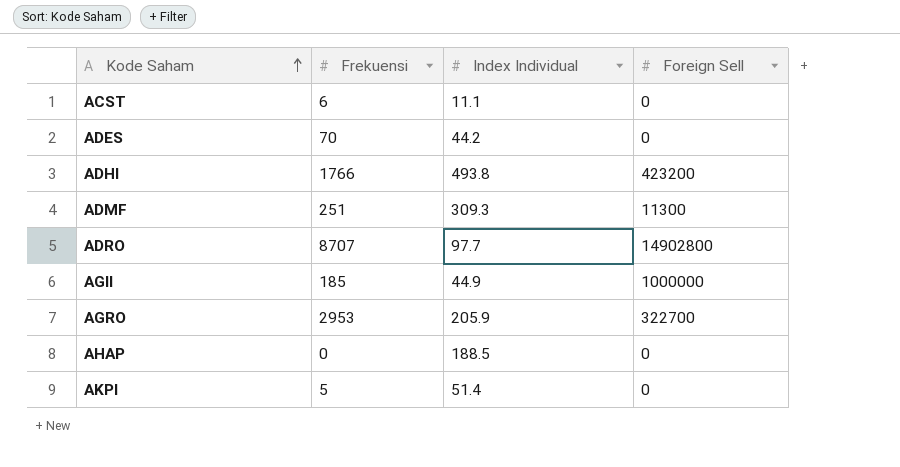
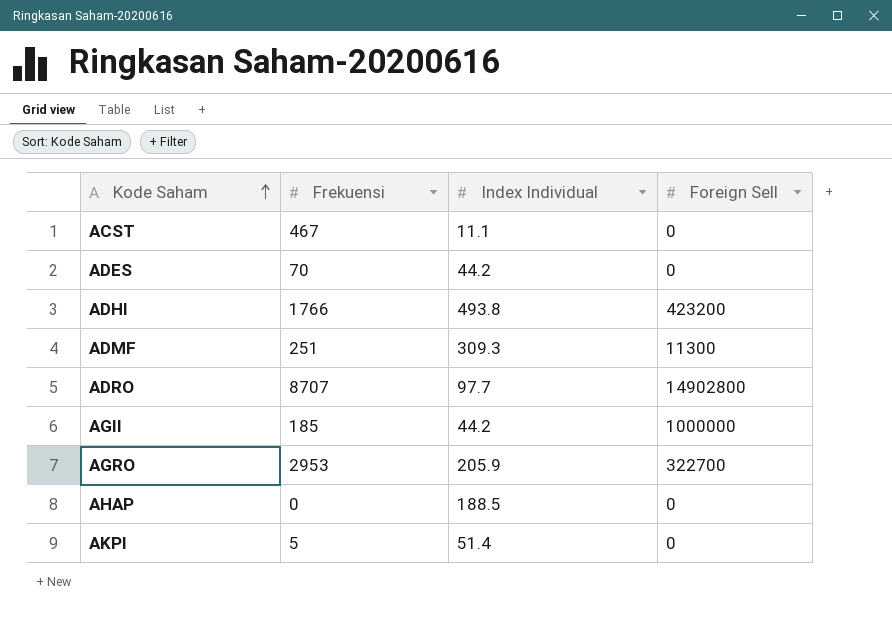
ACST | Frekuensi: 6 -> 467
AGII | Index Individual: 44.9 -> 44.2

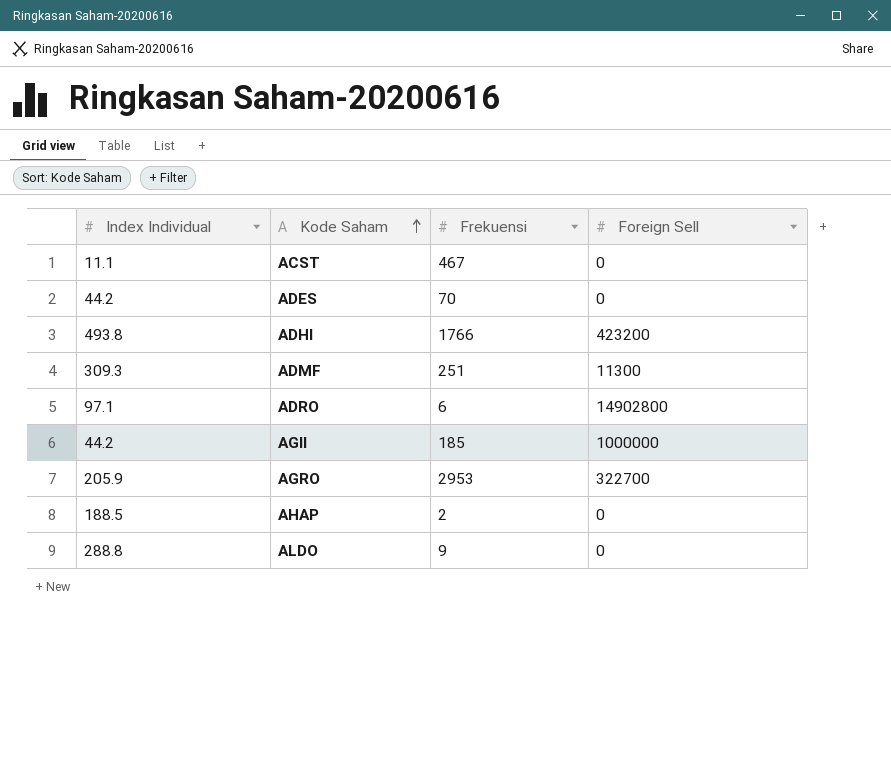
column Index Individual | position: 3 -> 1
row AKPI: 5 | 51.4 | 0 -> none
ADRO | Index Individual: 97.7 -> 97.1
ADRO | Frekuensi: 8707 -> 6
AHAP | Frekuensi: 0 -> 2
row ALDO: none -> 288.8 | 9 | 0

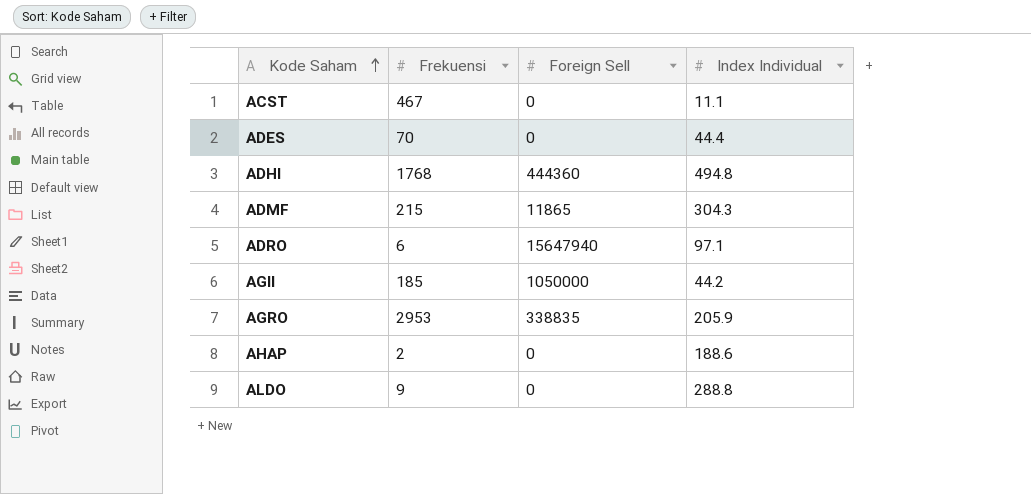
column Index Individual | position: 1 -> 4
ADES | Index Individual: 44.2 -> 44.4
ADHI | Frekuensi: 1766 -> 1768
ADHI | Foreign Sell: 423200 -> 444360
ADHI | Index Individual: 493.8 -> 494.8
ADMF | Frekuensi: 251 -> 215
ADMF | Foreign Sell: 11300 -> 11865
ADMF | Index Individual: 309.3 -> 304.3
ADRO | Foreign Sell: 14902800 -> 15647940
AGII | Foreign Sell: 1000000 -> 1050000
AGRO | Foreign Sell: 322700 -> 338835
AHAP | Index Individual: 188.5 -> 188.6

